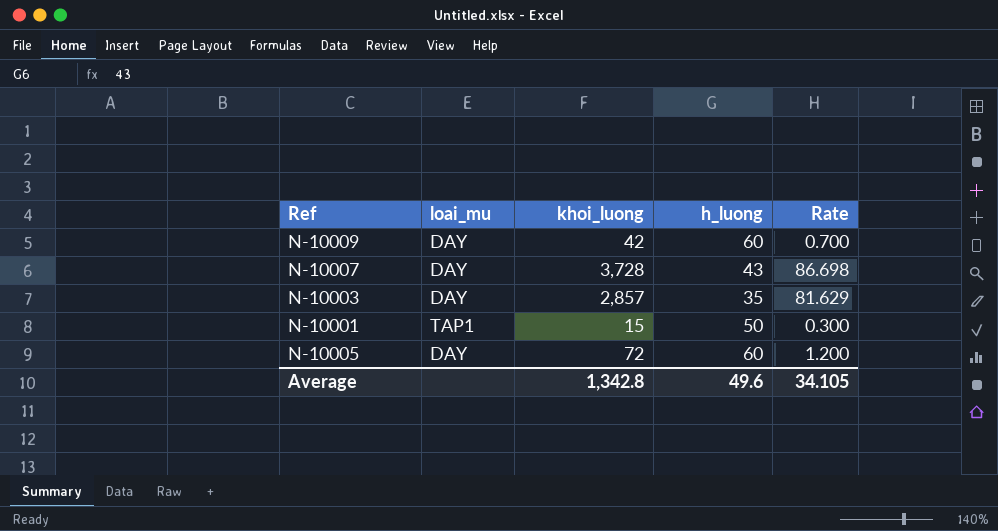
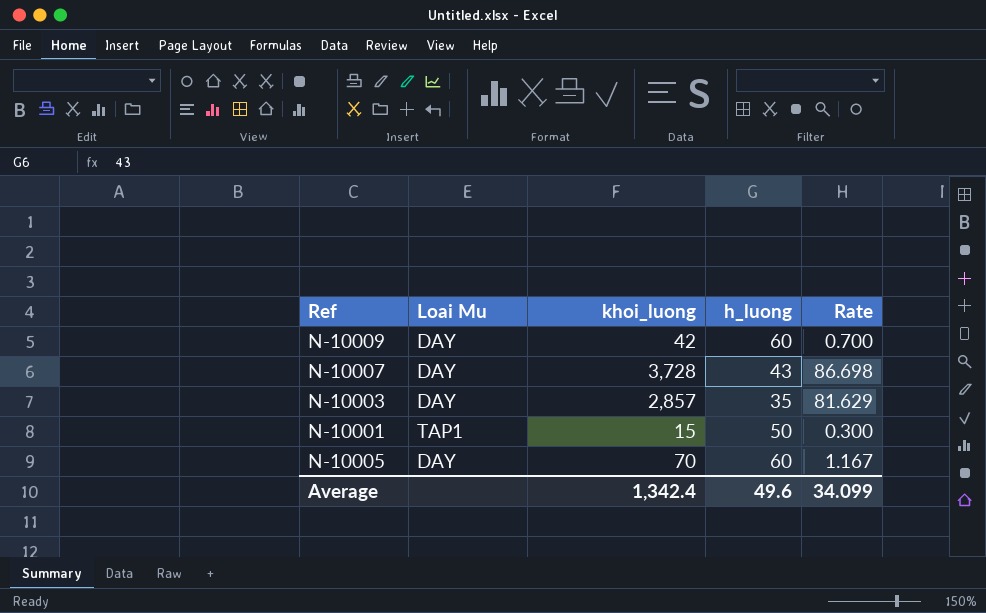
column name: loai_mu -> Loai Mu
N-10005 | khoi_luong: 72 -> 70
N-10005 | Rate: 1.200 -> 1.167
Average | khoi_luong: 1,342.8 -> 1,342.4
Average | Rate: 34.105 -> 34.099

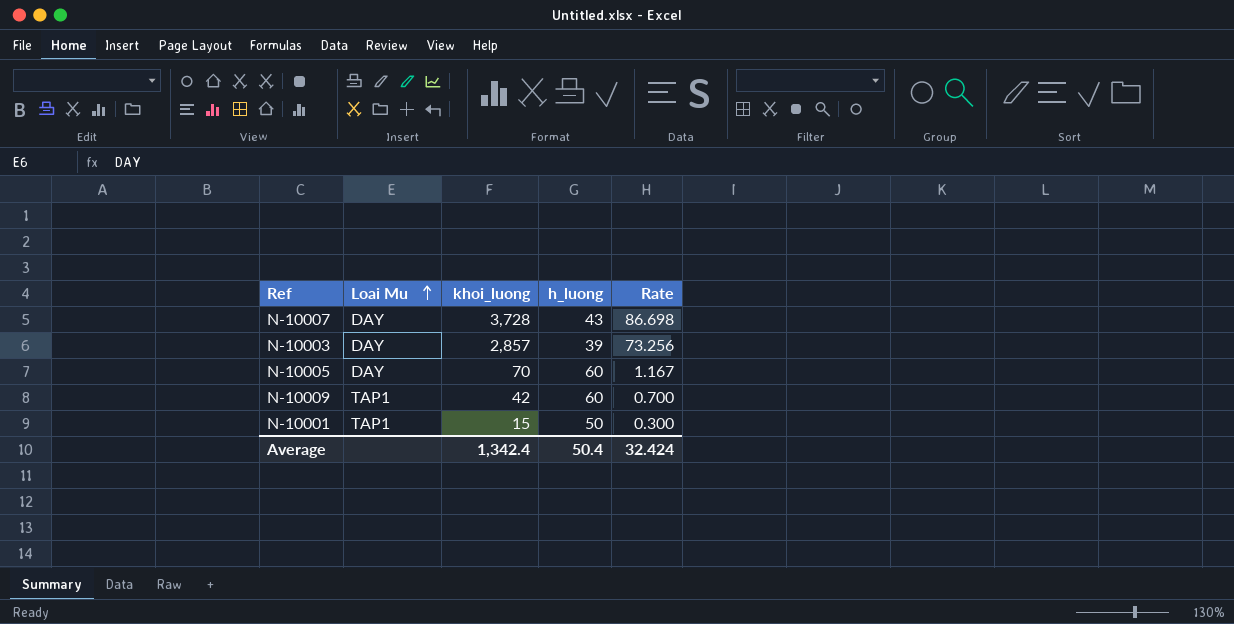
row order: none -> Loai Mu ascending
N-10003 | h_luong: 35 -> 39
N-10003 | Rate: 81.629 -> 73.256
N-10009 | Loai Mu: DAY -> TAP1
Average | h_luong: 49.6 -> 50.4
Average | Rate: 34.099 -> 32.424

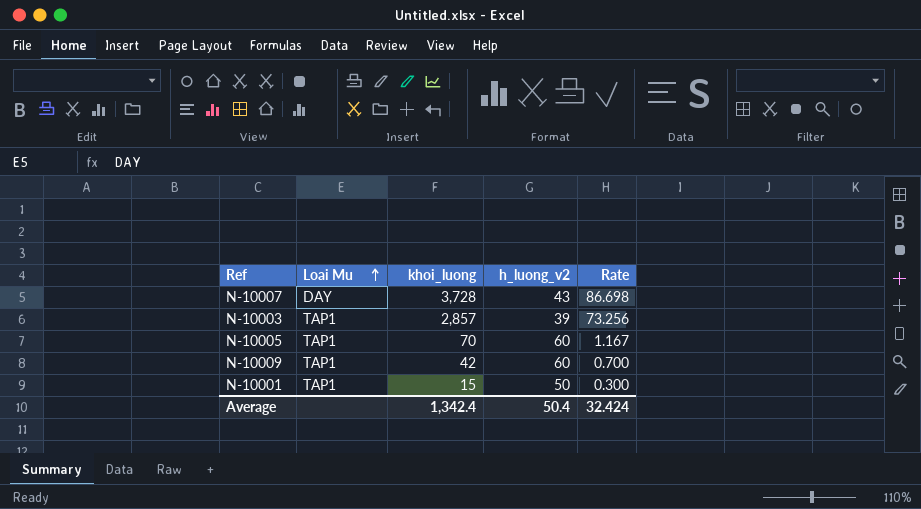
column name: h_luong -> h_luong_v2
N-10003 | Loai Mu: DAY -> TAP1
N-10005 | Loai Mu: DAY -> TAP1

